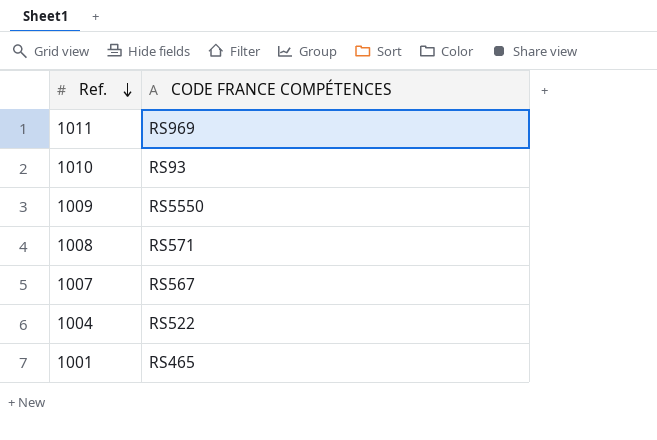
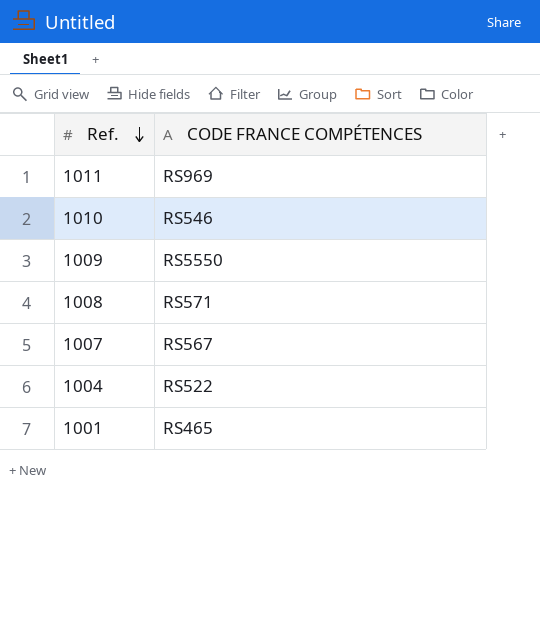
1010 | CODE FRANCE COMPÉTENCES: RS93 -> RS546

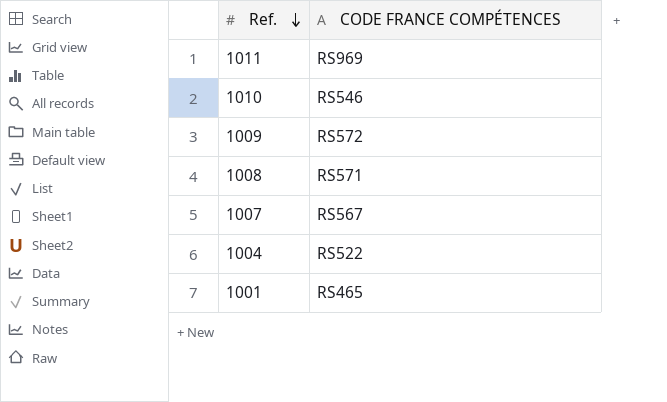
1009 | CODE FRANCE COMPÉTENCES: RS5550 -> RS572

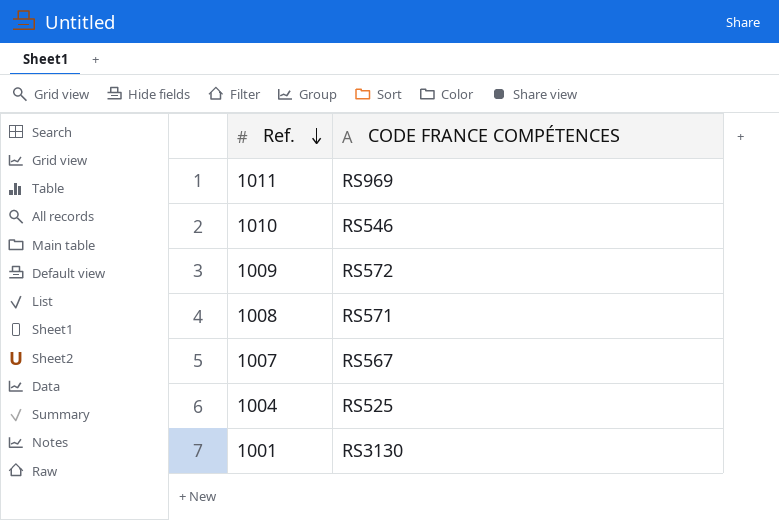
1004 | CODE FRANCE COMPÉTENCES: RS522 -> RS525
1001 | CODE FRANCE COMPÉTENCES: RS465 -> RS3130

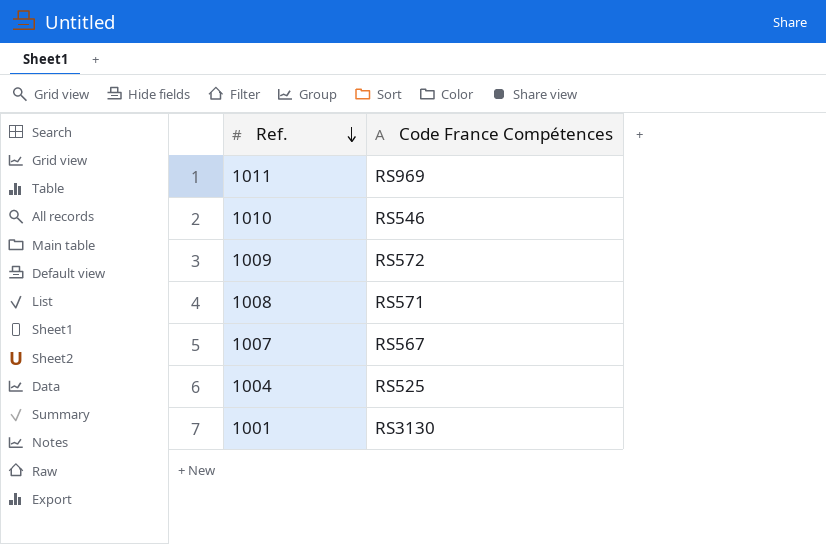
column name: CODE FRANCE COMPÉTENCES -> Code France Compétences

